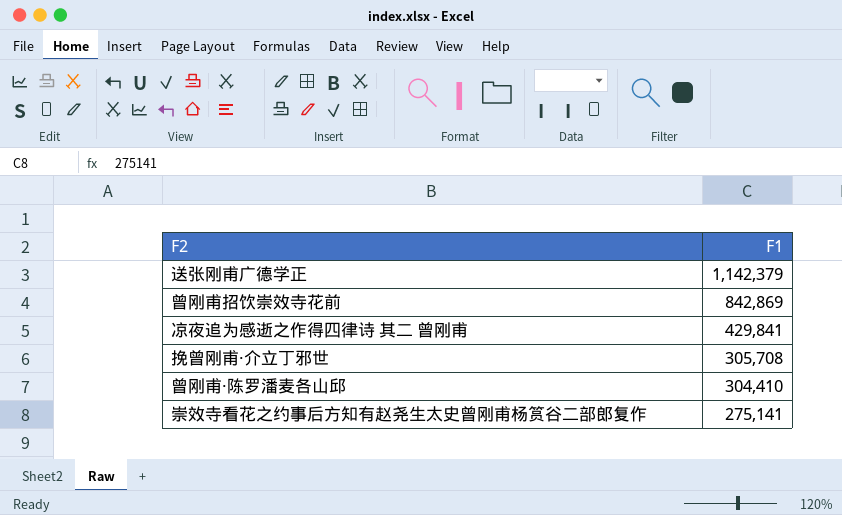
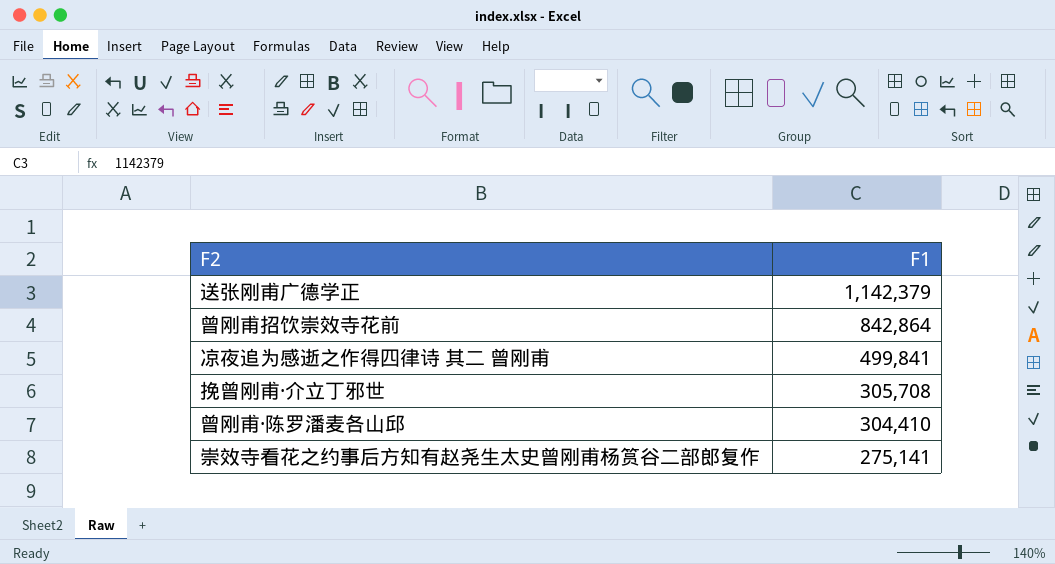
曾刚甫招饮崇效寺花前 | F1: 842,869 -> 842,864
凉夜追为感逝之作得四律诗 其二 曾刚甫 | F1: 429,841 -> 499,841

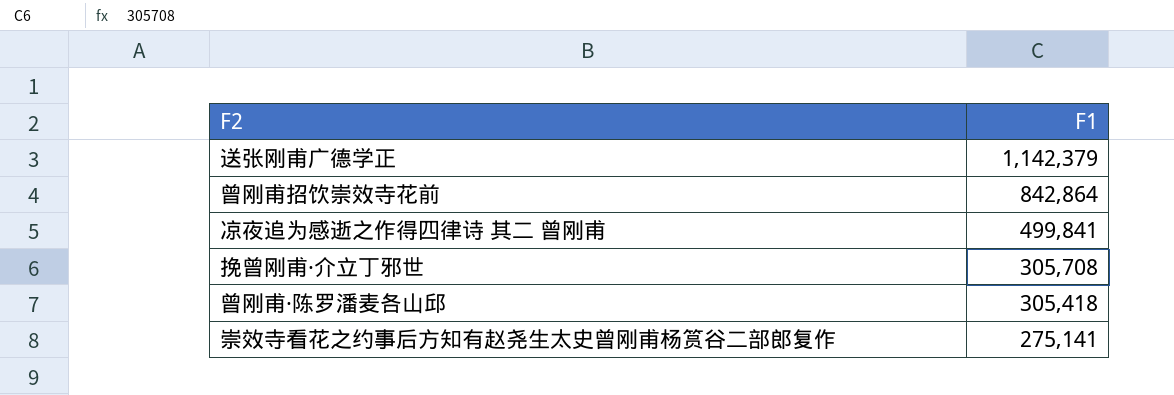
曾刚甫·陈罗潘麦各山邱 | F1: 304,410 -> 305,418

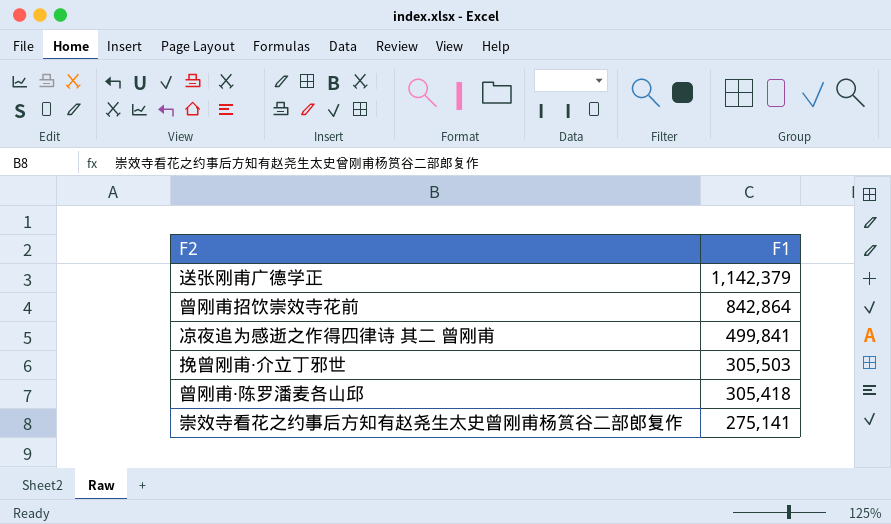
挽曾刚甫·介立丁邪世 | F1: 305,708 -> 305,503

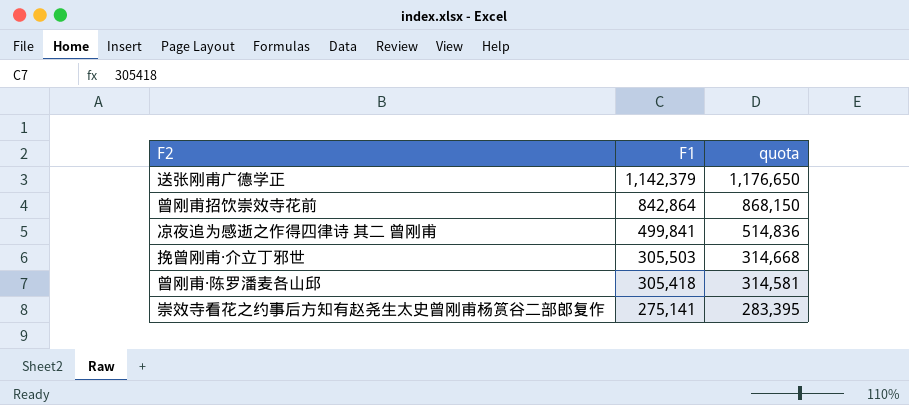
column quota | formula: none -> [F1] * 1.03

